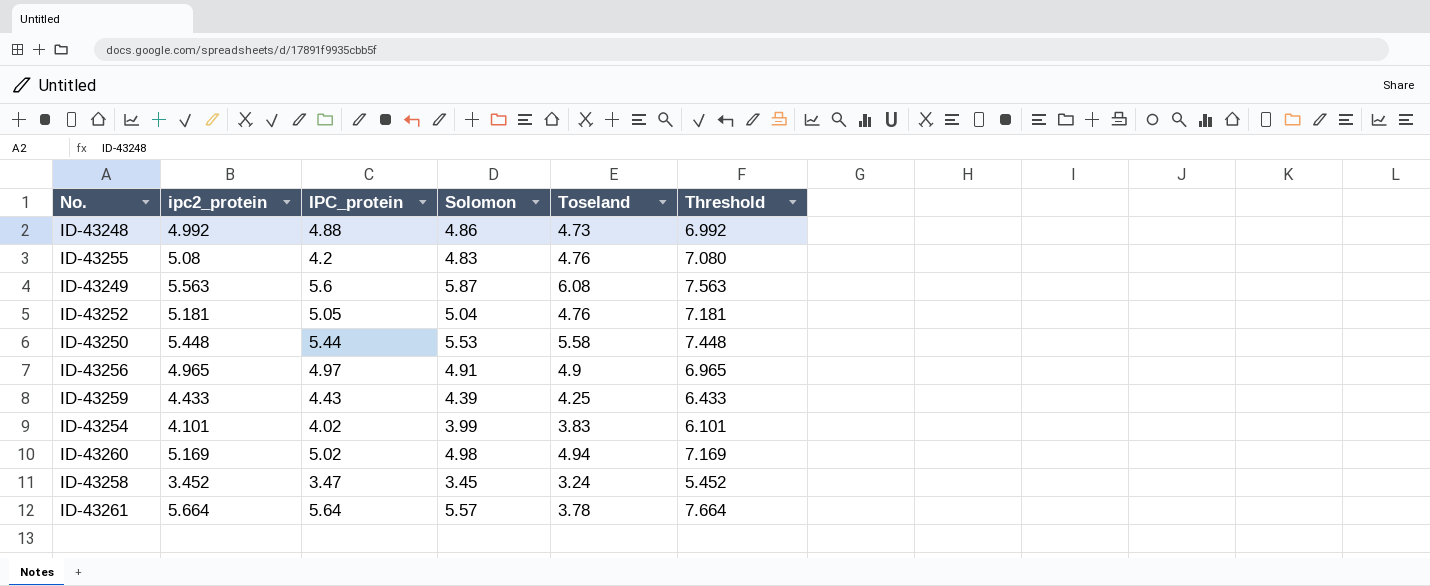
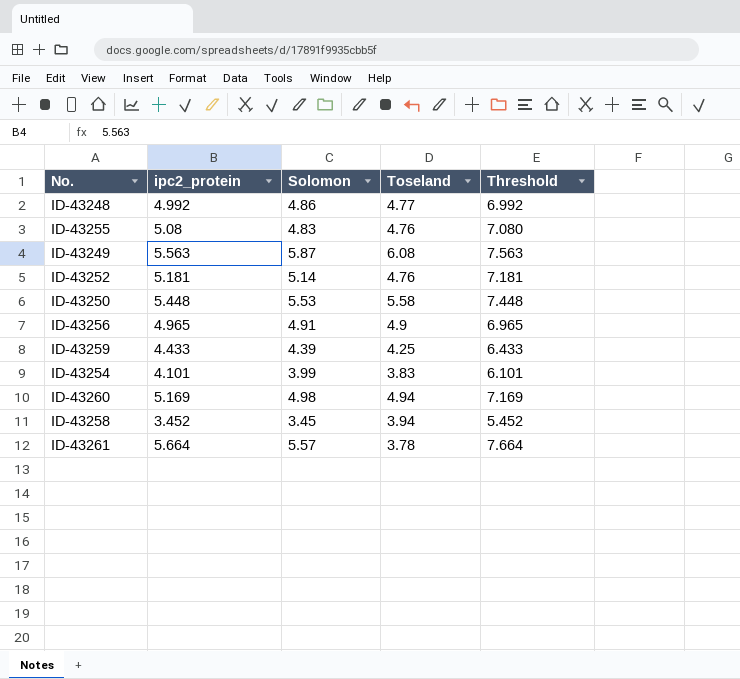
column IPC_protein | position: 3 -> none
ID-43248 | Toseland: 4.73 -> 4.77
ID-43252 | Solomon: 5.04 -> 5.14
ID-43258 | Toseland: 3.24 -> 3.94

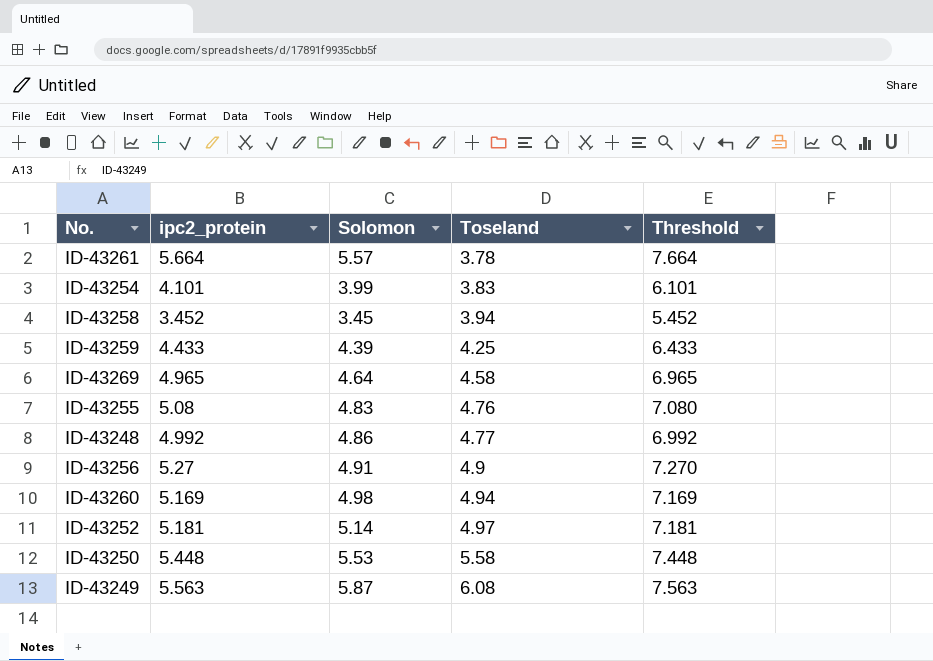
row order: none -> Toseland ascending
row ID-43269: none -> 4.965 | 4.64 | 4.58 | 6.965
ID-43256 | ipc2_protein: 4.965 -> 5.27
ID-43256 | Threshold: 6.965 -> 7.270
ID-43252 | Toseland: 4.76 -> 4.97

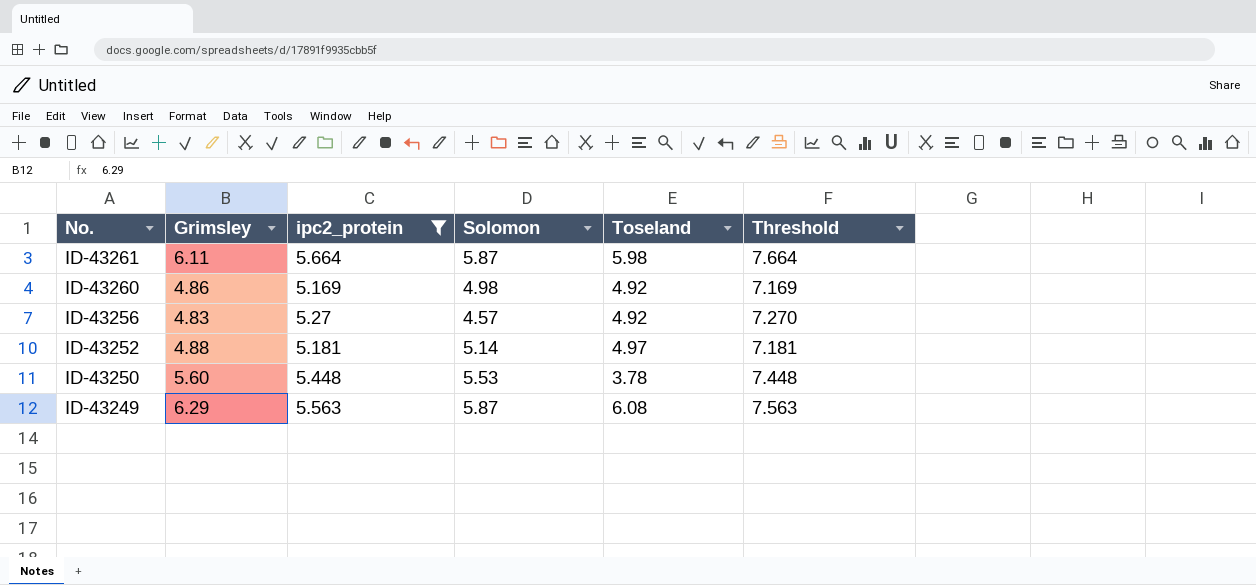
filter: none -> ipc2_protein >= 5.169
row order: Toseland ascending -> No. descending
column Grimsley | position: none -> 2
ID-43261 | Solomon: 5.57 -> 5.87
ID-43261 | Toseland: 3.78 -> 5.98
ID-43260 | Toseland: 4.94 -> 4.92
ID-43256 | Solomon: 4.91 -> 4.57
ID-43256 | Toseland: 4.9 -> 4.92
ID-43250 | Toseland: 5.58 -> 3.78

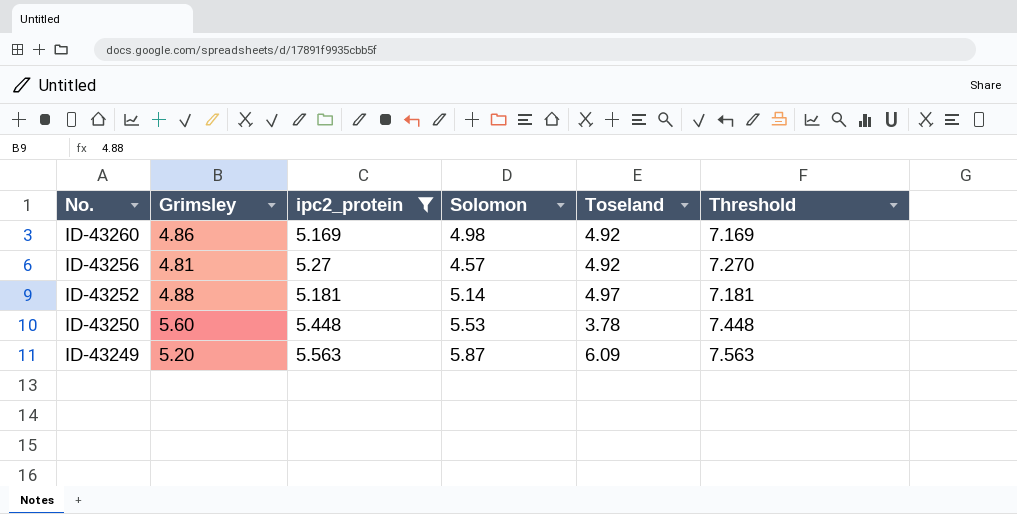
row ID-43261: 6.11 | 5.664 | 5.87 | 5.98 | 7.664 -> none
ID-43256 | Grimsley: 4.83 -> 4.81
ID-43249 | Grimsley: 6.29 -> 5.20
ID-43249 | Toseland: 6.08 -> 6.09

